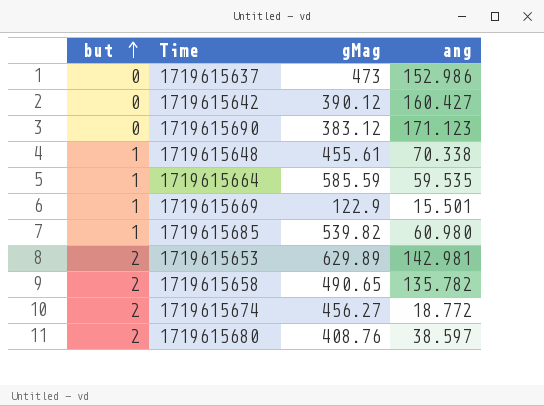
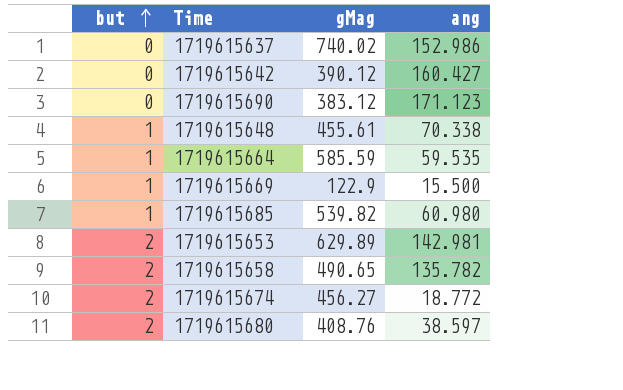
1719615637 | gMag: 473 -> 740.02
1719615669 | ang: 15.501 -> 15.500

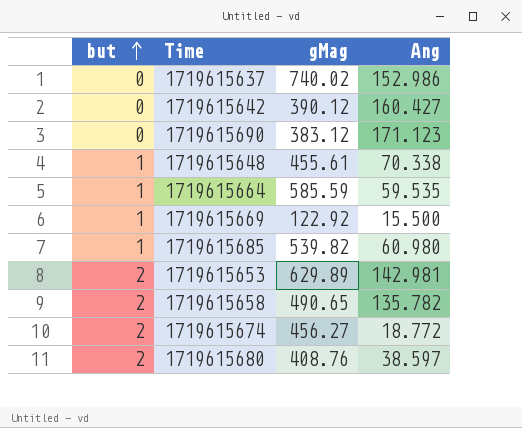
column name: ang -> Ang
1719615669 | gMag: 122.9 -> 122.92

